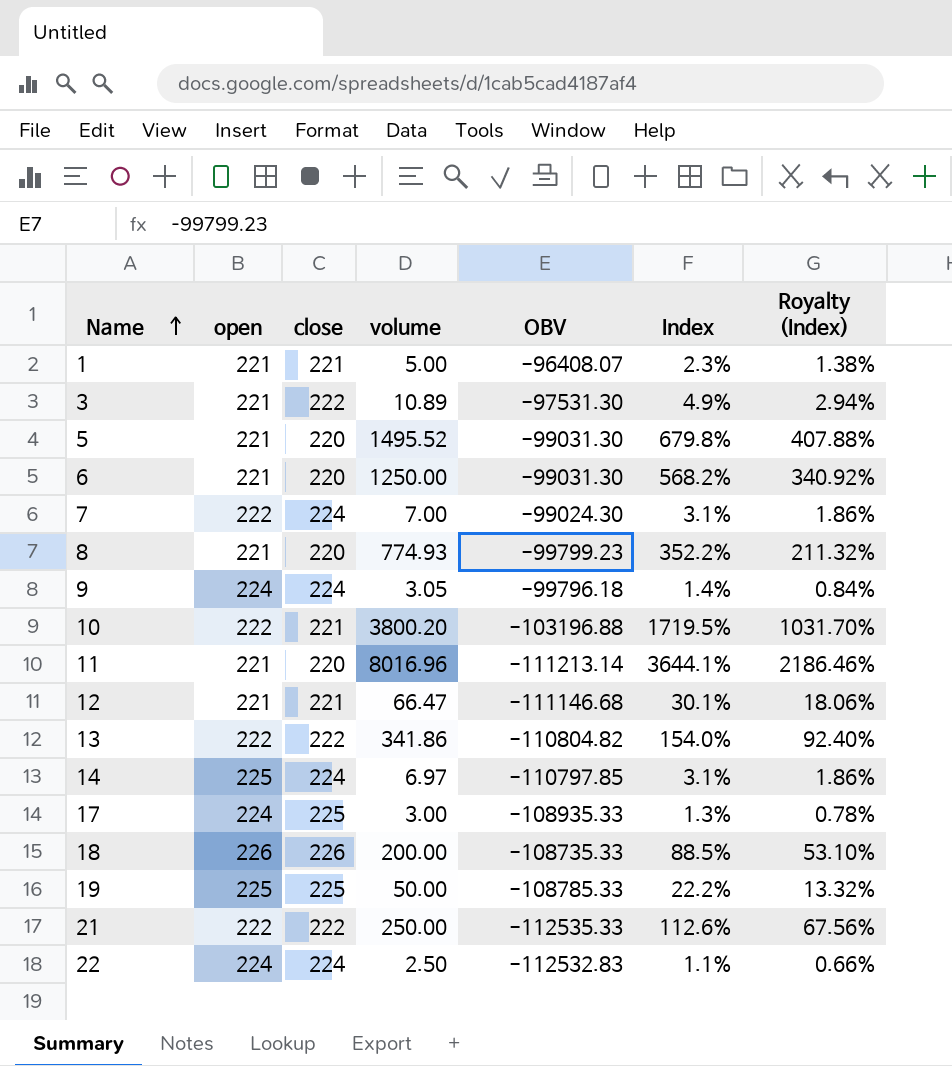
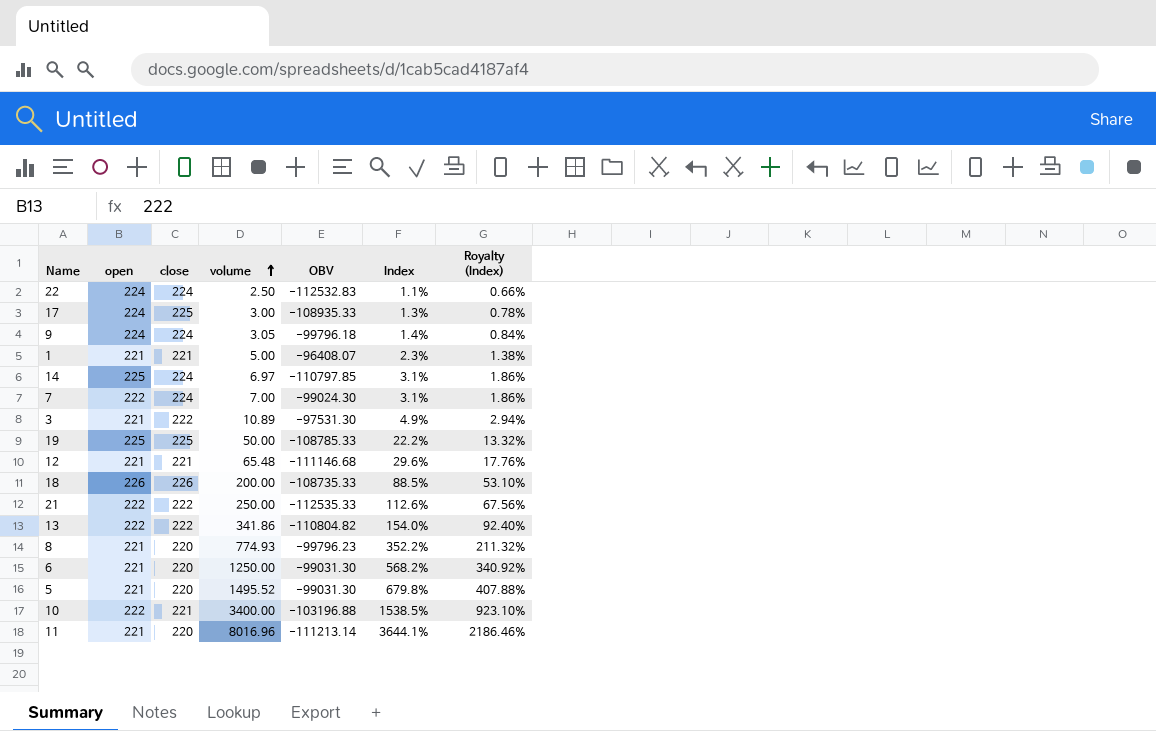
row order: Name ascending -> volume ascending
12 | volume: 66.47 -> 65.48
12 | Index: 30.1% -> 29.6%
12 | Royalty (Index): 18.06% -> 17.76%
8 | OBV: -99799.23 -> -99796.23
10 | volume: 3800.20 -> 3400.00
10 | Index: 1719.5% -> 1538.5%
10 | Royalty (Index): 1031.70% -> 923.10%

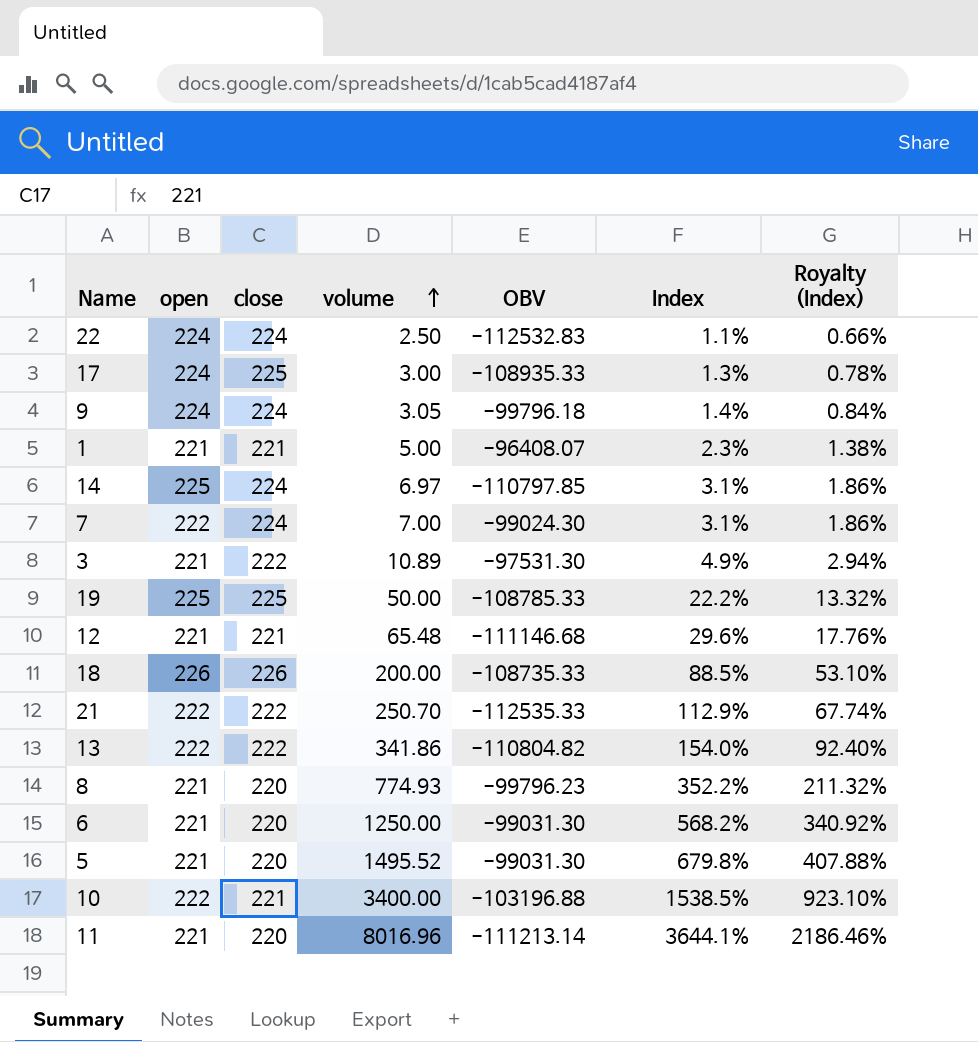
21 | volume: 250.00 -> 250.70
21 | Index: 112.6% -> 112.9%
21 | Royalty (Index): 67.56% -> 67.74%

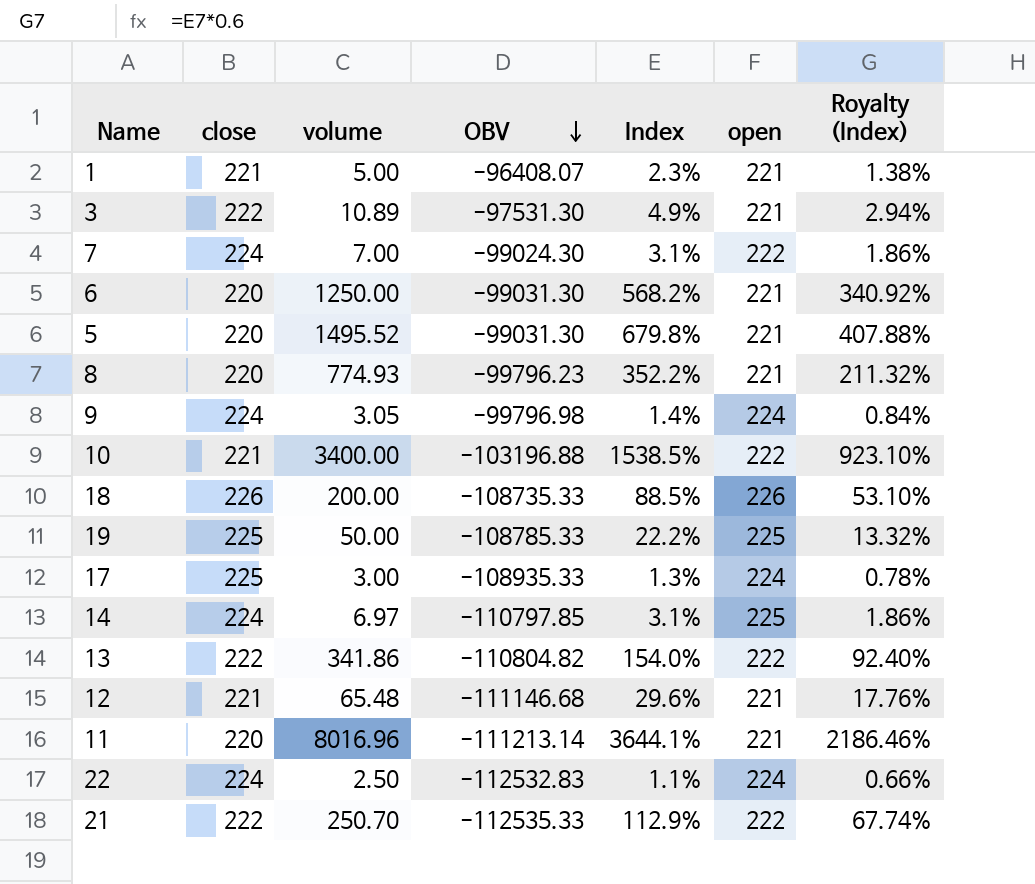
row order: volume ascending -> OBV descending
column open | position: 2 -> 6
9 | OBV: -99796.18 -> -99796.98

